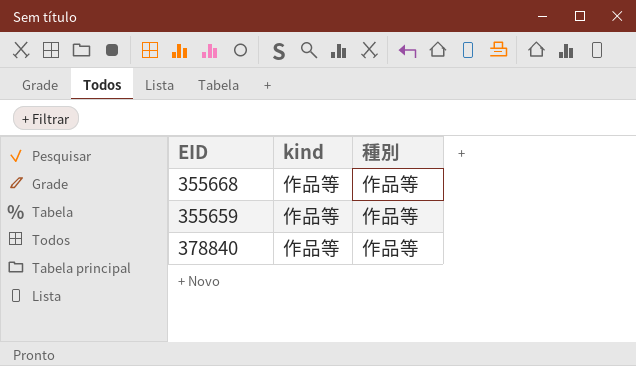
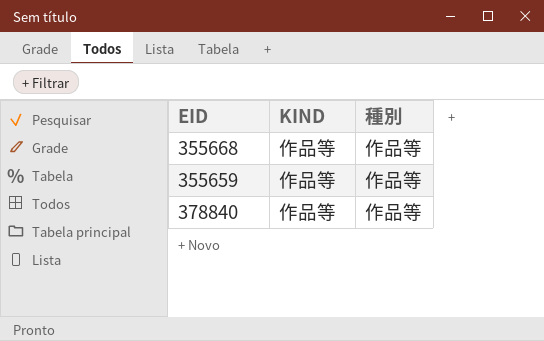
column name: kind -> KIND

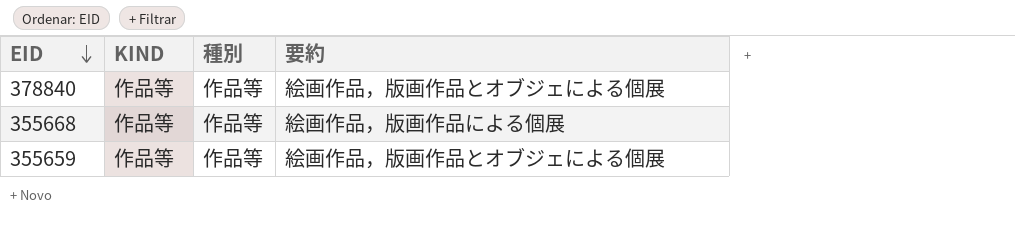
row order: none -> EID descending
column 要約 | position: none -> 4

